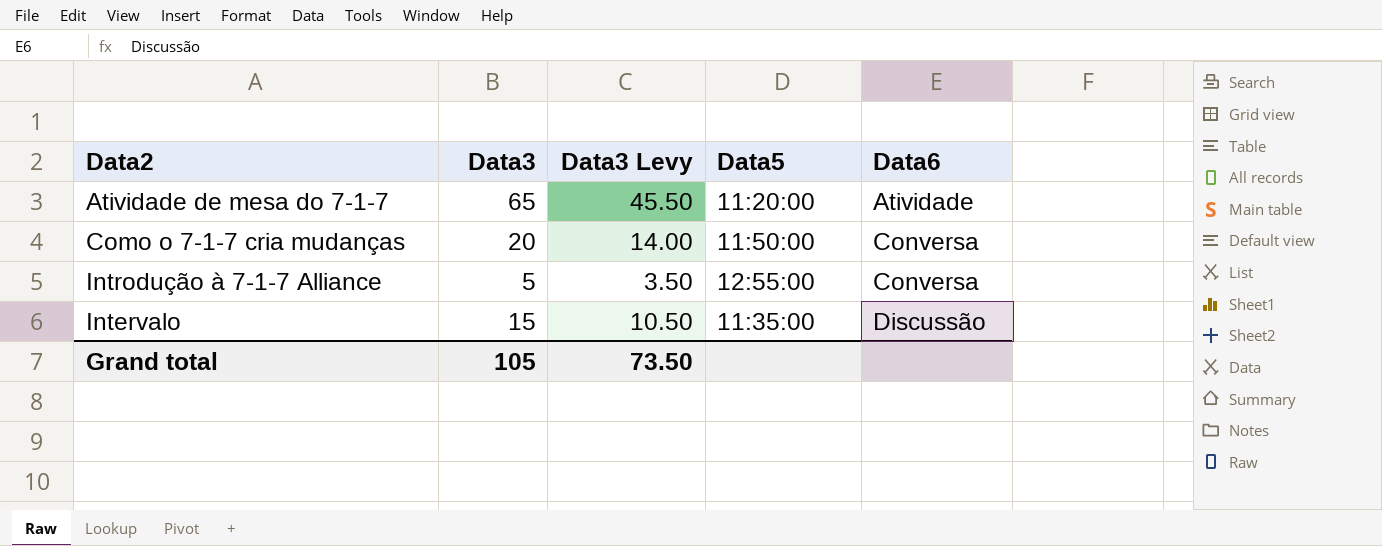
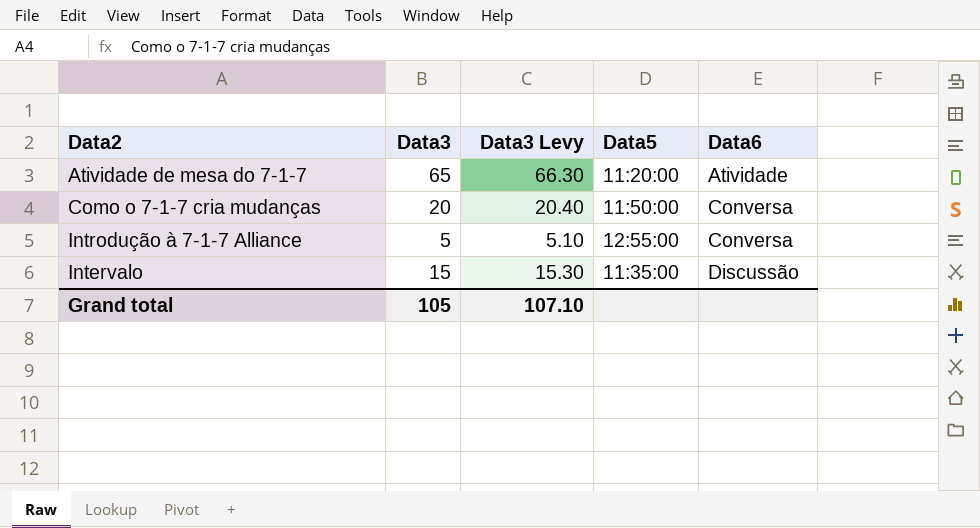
column Data3 Levy | formula: [Data3] * 0.7 -> [Data3] * 1.02
Grand total | Data3 Levy: 73.50 -> 107.10

